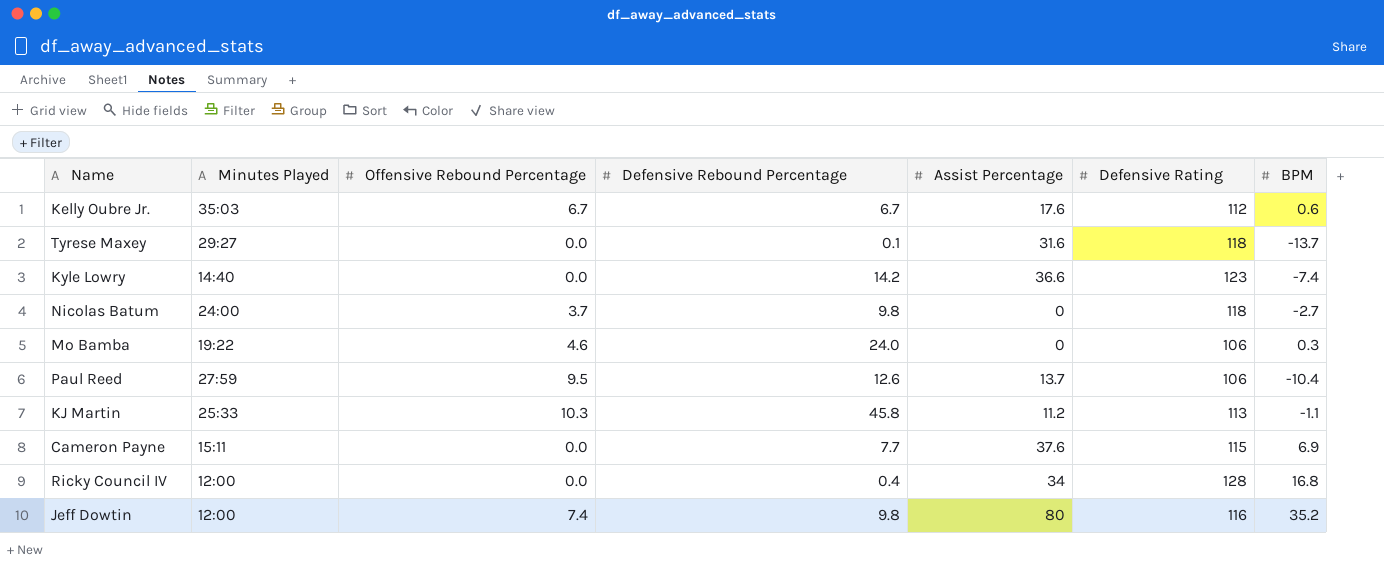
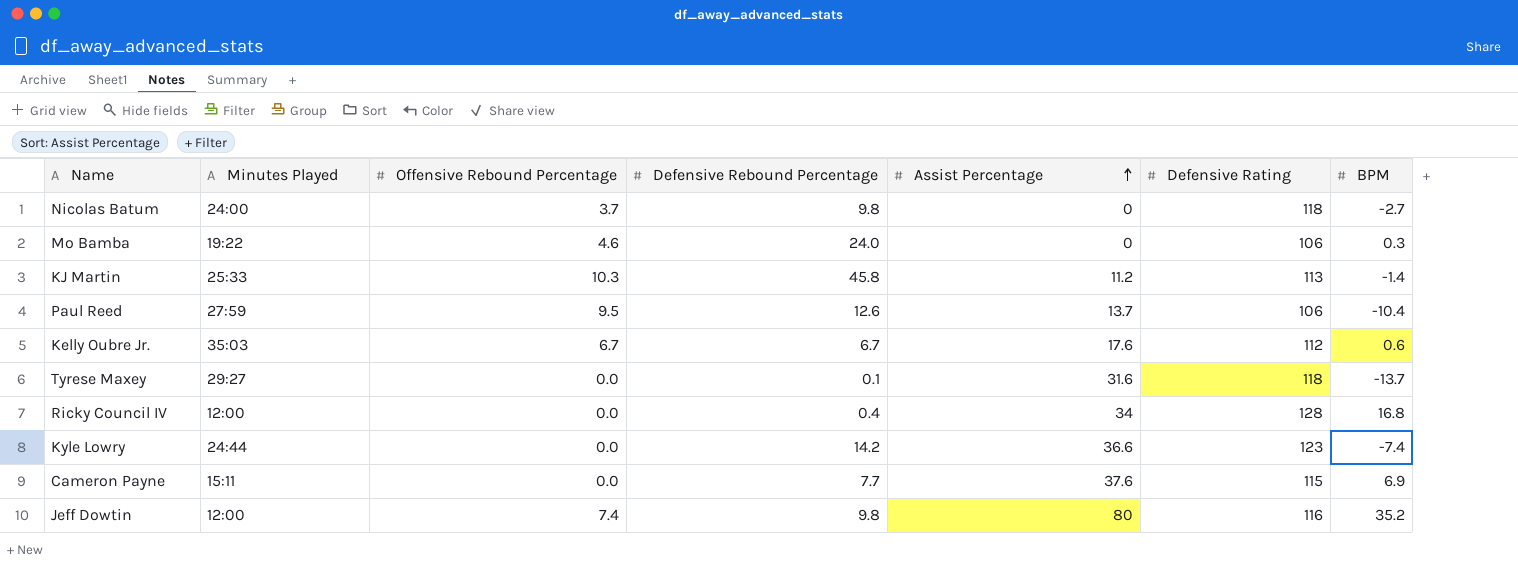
row order: none -> Assist Percentage ascending
KJ Martin | BPM: -1.1 -> -1.4
Kyle Lowry | Minutes Played: 14:40 -> 24:44

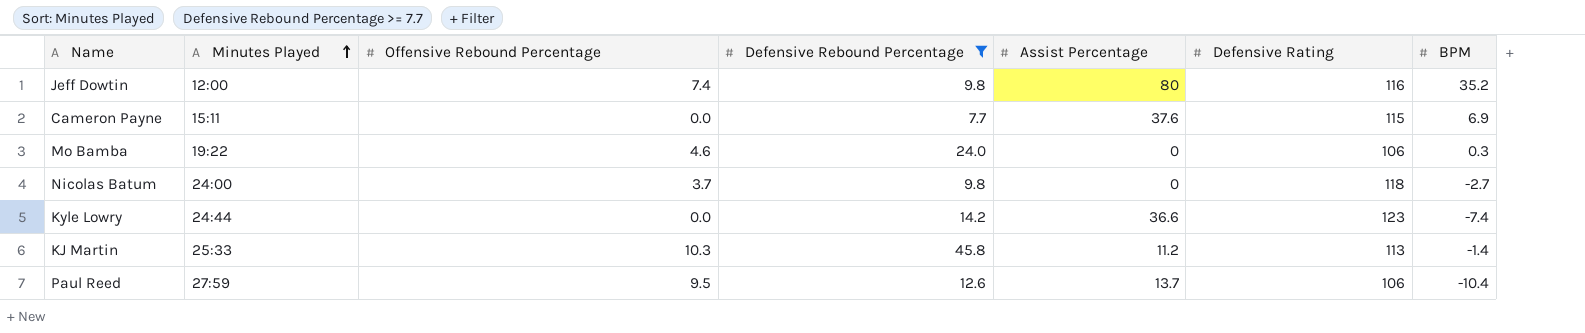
filter: none -> Defensive Rebound Percentage >= 7.7
row order: Assist Percentage ascending -> Minutes Played ascending

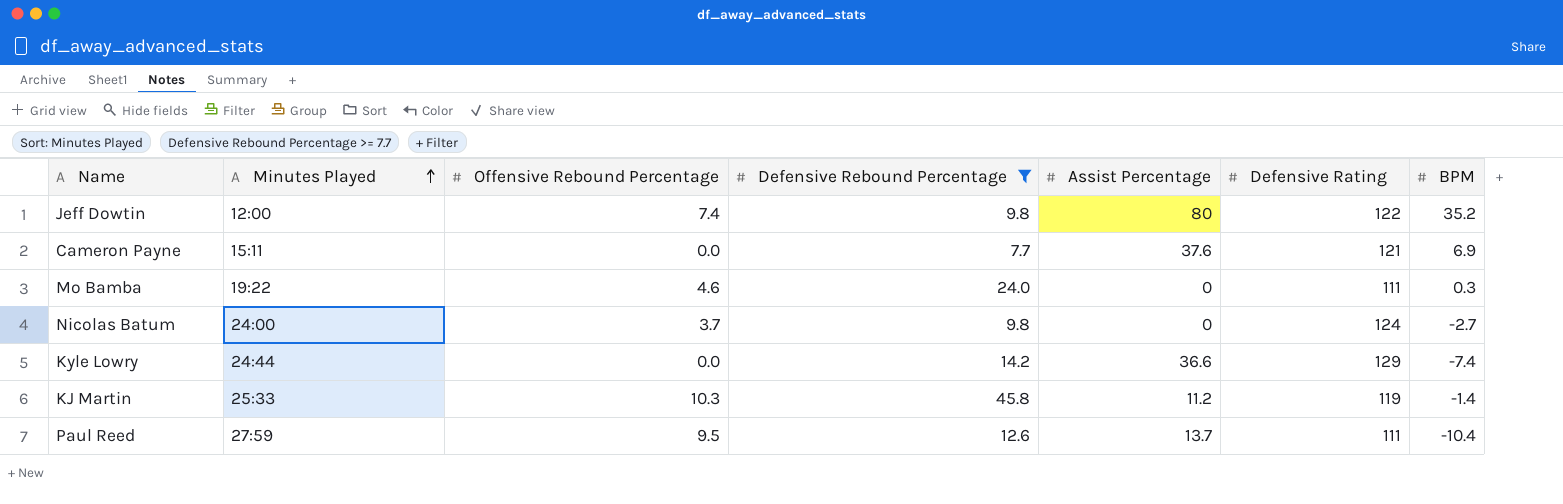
Jeff Dowtin | Defensive Rating: 116 -> 122
Cameron Payne | Defensive Rating: 115 -> 121
Mo Bamba | Defensive Rating: 106 -> 111
Nicolas Batum | Defensive Rating: 118 -> 124
Kyle Lowry | Defensive Rating: 123 -> 129
KJ Martin | Defensive Rating: 113 -> 119
Paul Reed | Defensive Rating: 106 -> 111

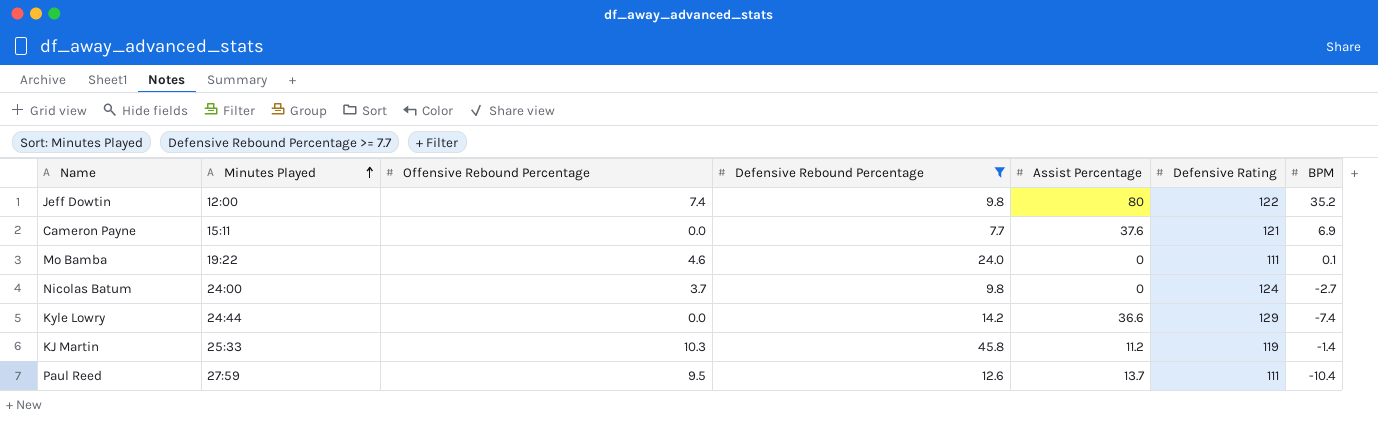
Mo Bamba | BPM: 0.3 -> 0.1

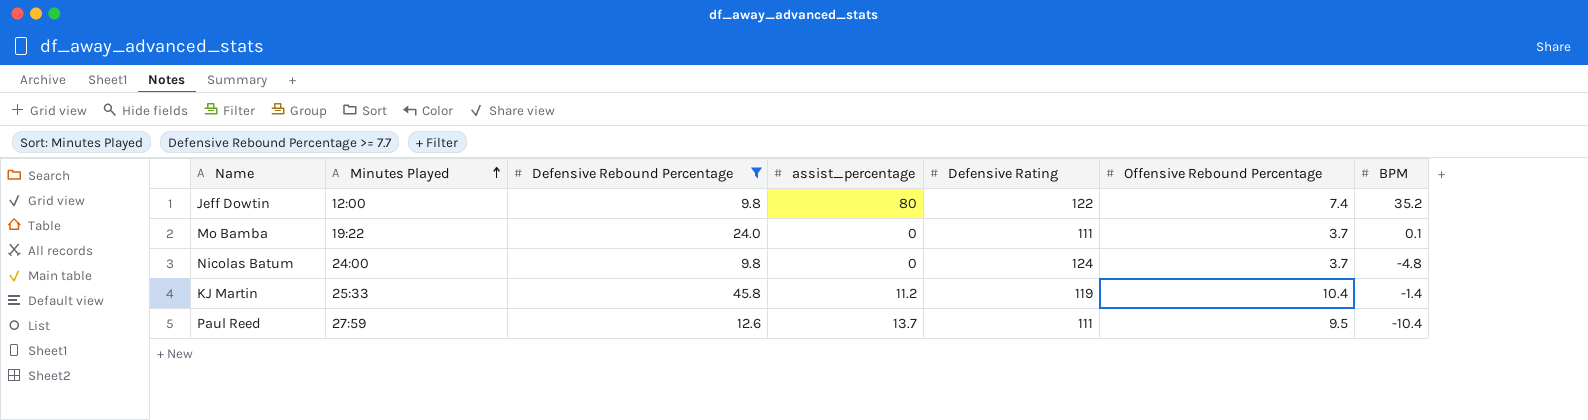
column name: Assist Percentage -> assist_percentage
column Offensive Rebound Percentage | position: 3 -> 6
row Cameron Payne: 15:11 | 0.0 | 7.7 | 37.6 | 121 | 6.9 -> none
row Kyle Lowry: 24:44 | 0.0 | 14.2 | 36.6 | 129 | -7.4 -> none
Mo Bamba | Offensive Rebound Percentage: 4.6 -> 3.7
Nicolas Batum | BPM: -2.7 -> -4.8
KJ Martin | Offensive Rebound Percentage: 10.3 -> 10.4

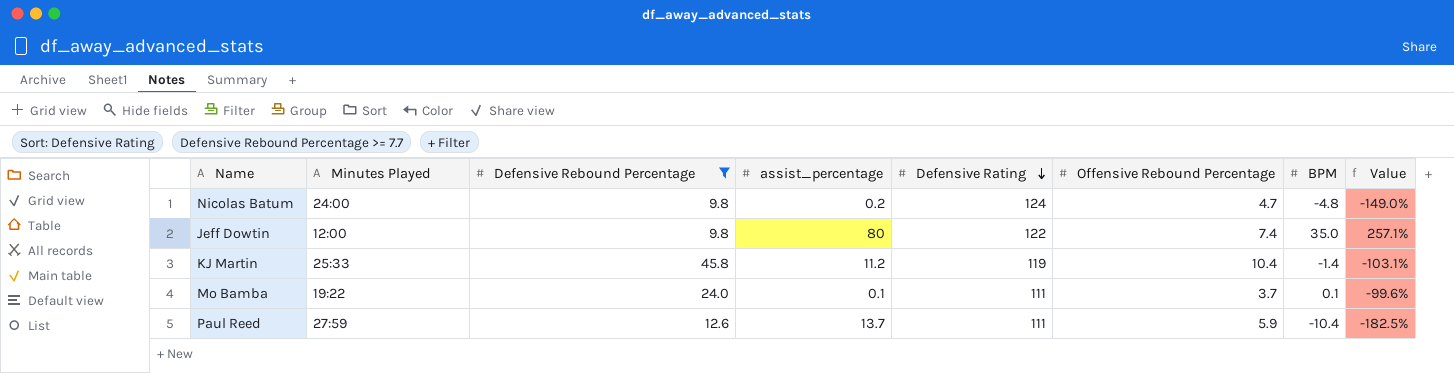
row order: Minutes Played ascending -> Defensive Rating descending
column Value | formula: none -> ([BPM] - [Defensive Rebound Percentage]) / [Defensive Rebound Percentage]
Nicolas Batum | assist_percentage: 0 -> 0.2
Nicolas Batum | Offensive Rebound Percentage: 3.7 -> 4.7
Jeff Dowtin | BPM: 35.2 -> 35.0
Mo Bamba | assist_percentage: 0 -> 0.1
Paul Reed | Offensive Rebound Percentage: 9.5 -> 5.9

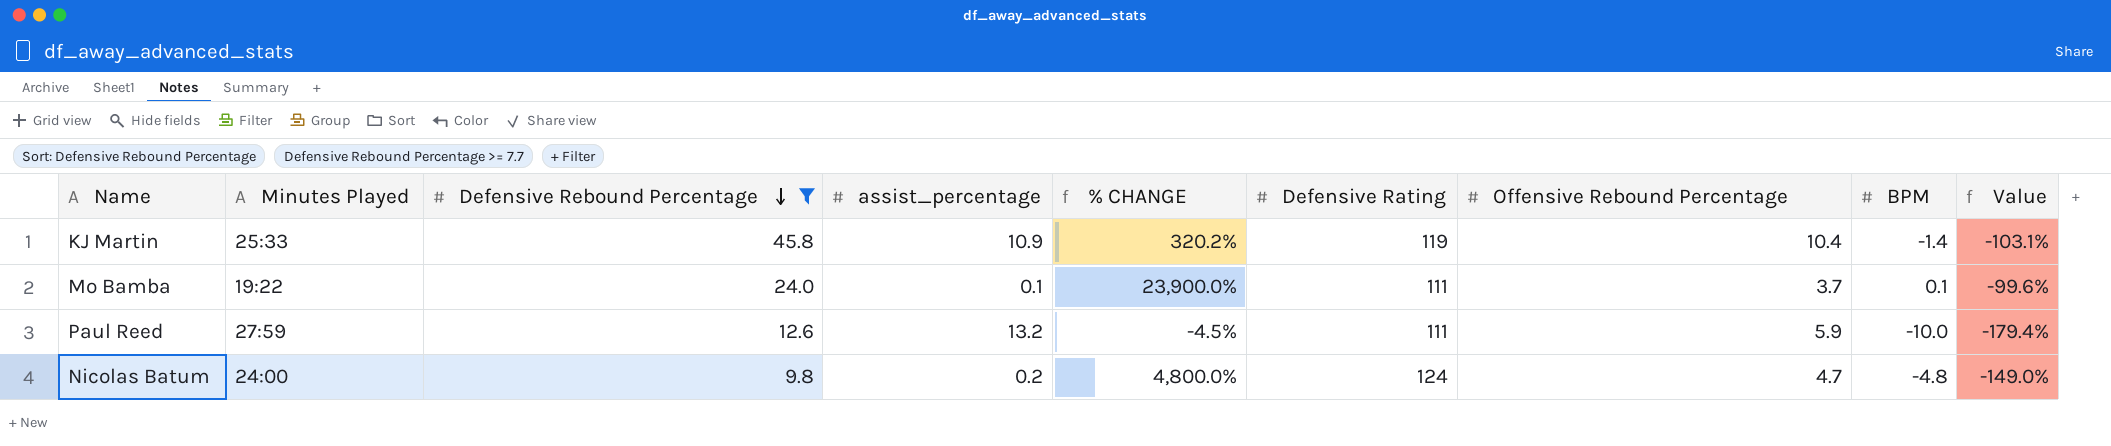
row order: Defensive Rating descending -> Defensive Rebound Percentage descending
column % CHANGE | formula: none -> ([Defensive Rebound Percentage] - [assist_percentage]) / [assist_percentage]
row Jeff Dowtin: 12:00 | 9.8 | 80 | 122 | 7.4 | 35.0 | 257.1% -> none
KJ Martin | assist_percentage: 11.2 -> 10.9
Paul Reed | assist_percentage: 13.7 -> 13.2
Paul Reed | BPM: -10.4 -> -10.0
Paul Reed | Value: -182.5% -> -179.4%

